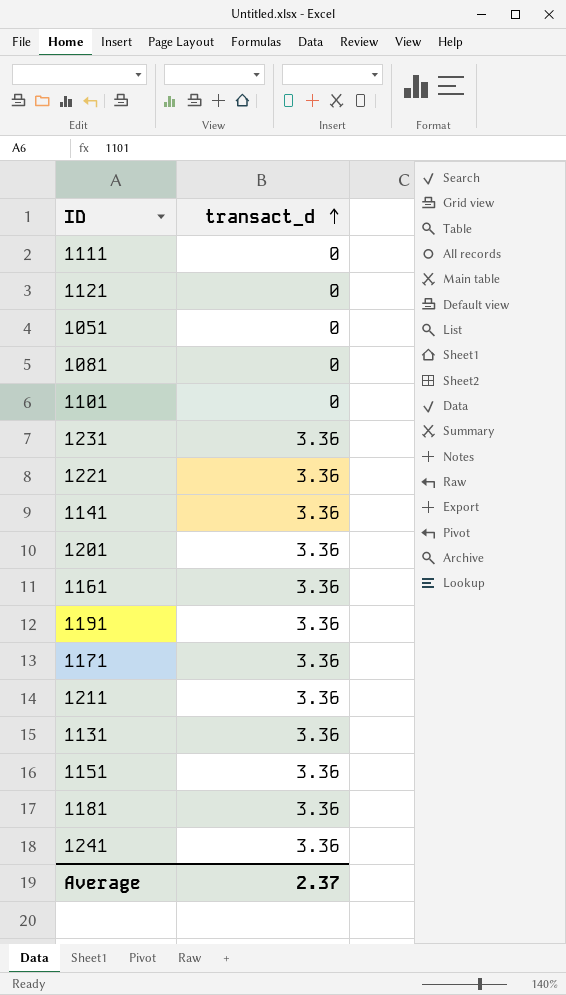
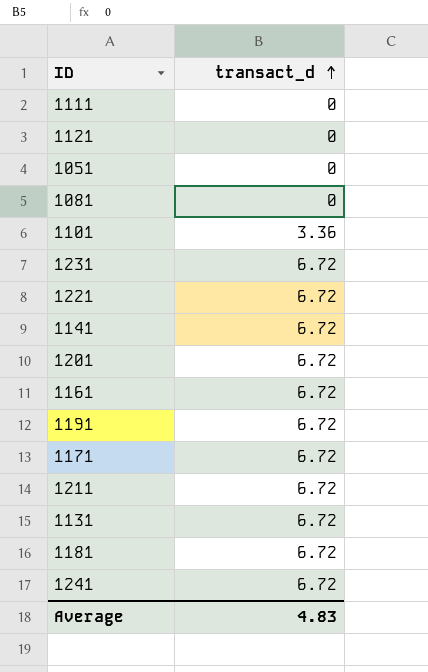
row 1151: 3.36 -> none
1101 | transact_d: 0 -> 3.36
1231 | transact_d: 3.36 -> 6.72
1221 | transact_d: 3.36 -> 6.72
1141 | transact_d: 3.36 -> 6.72
1201 | transact_d: 3.36 -> 6.72
1161 | transact_d: 3.36 -> 6.72
1191 | transact_d: 3.36 -> 6.72
1171 | transact_d: 3.36 -> 6.72
1211 | transact_d: 3.36 -> 6.72
1131 | transact_d: 3.36 -> 6.72
1181 | transact_d: 3.36 -> 6.72
1241 | transact_d: 3.36 -> 6.72
Average | transact_d: 2.37 -> 4.83

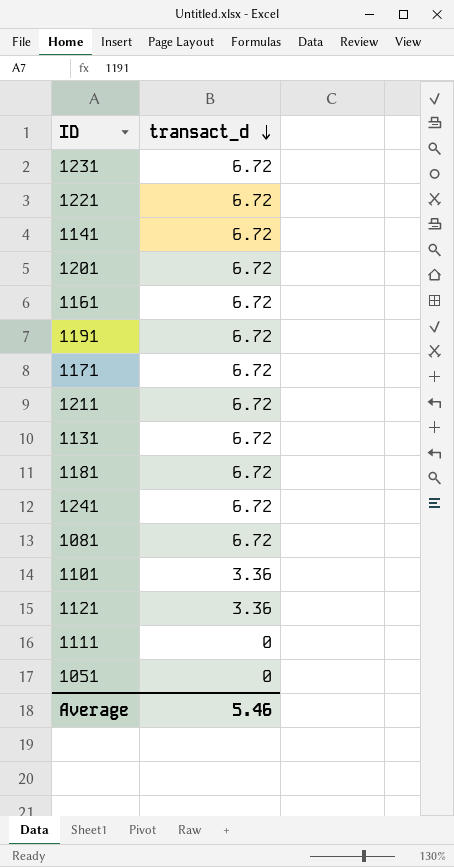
row order: transact_d ascending -> transact_d descending
1081 | transact_d: 0 -> 6.72
1121 | transact_d: 0 -> 3.36
Average | transact_d: 4.83 -> 5.46

